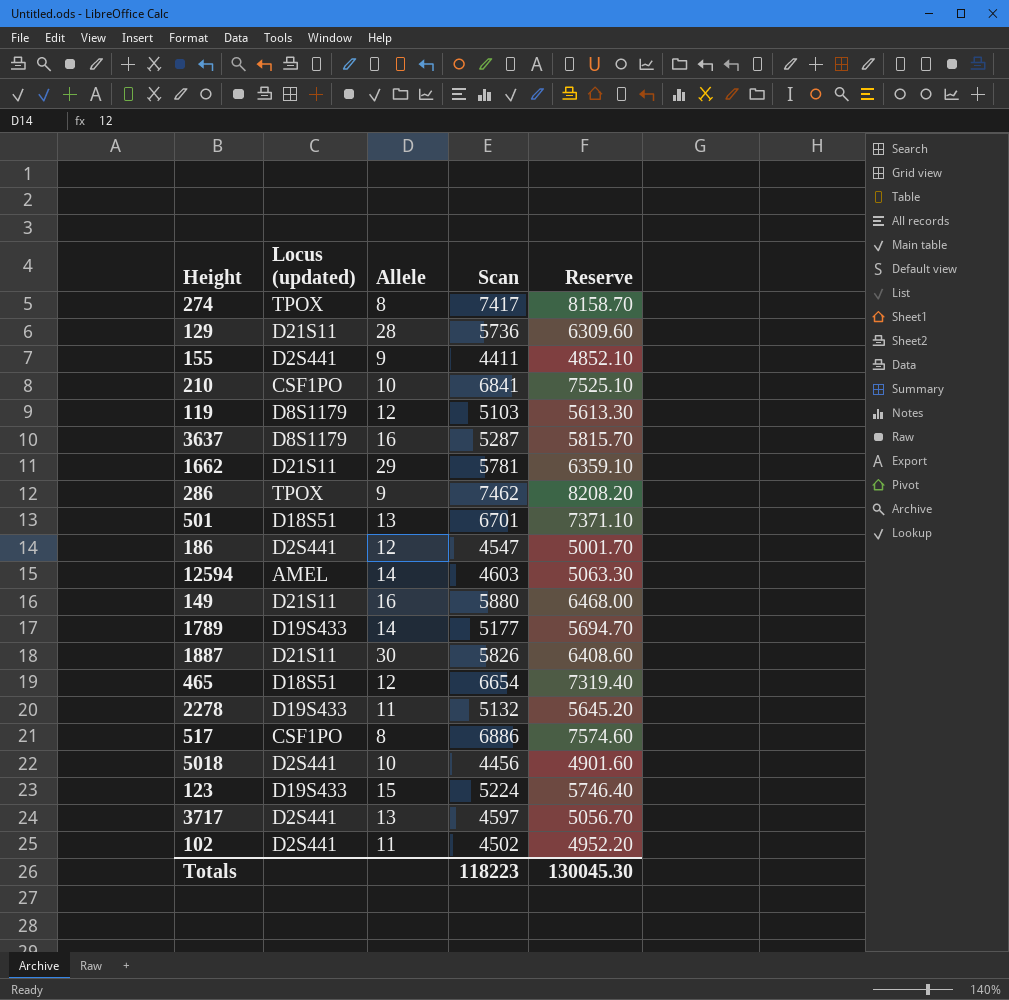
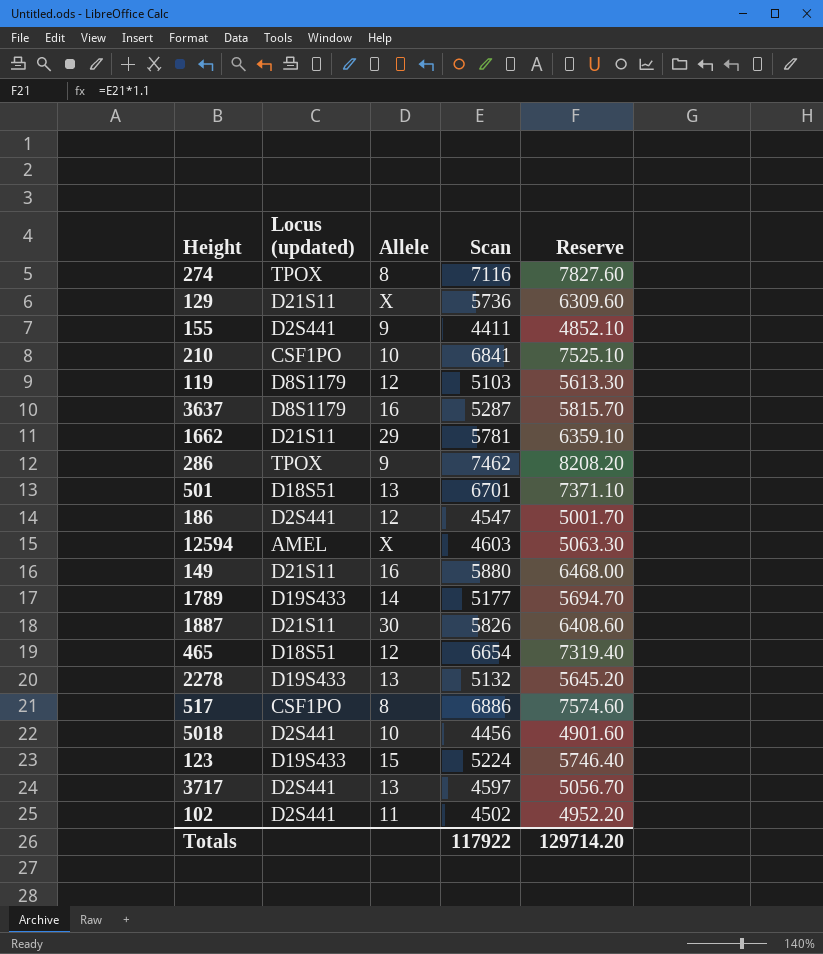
274 | Scan: 7417 -> 7116
274 | Reserve: 8158.70 -> 7827.60
129 | Allele: 28 -> X
12594 | Allele: 14 -> X
2278 | Allele: 11 -> 13
Totals | Scan: 118223 -> 117922
Totals | Reserve: 130045.30 -> 129714.20

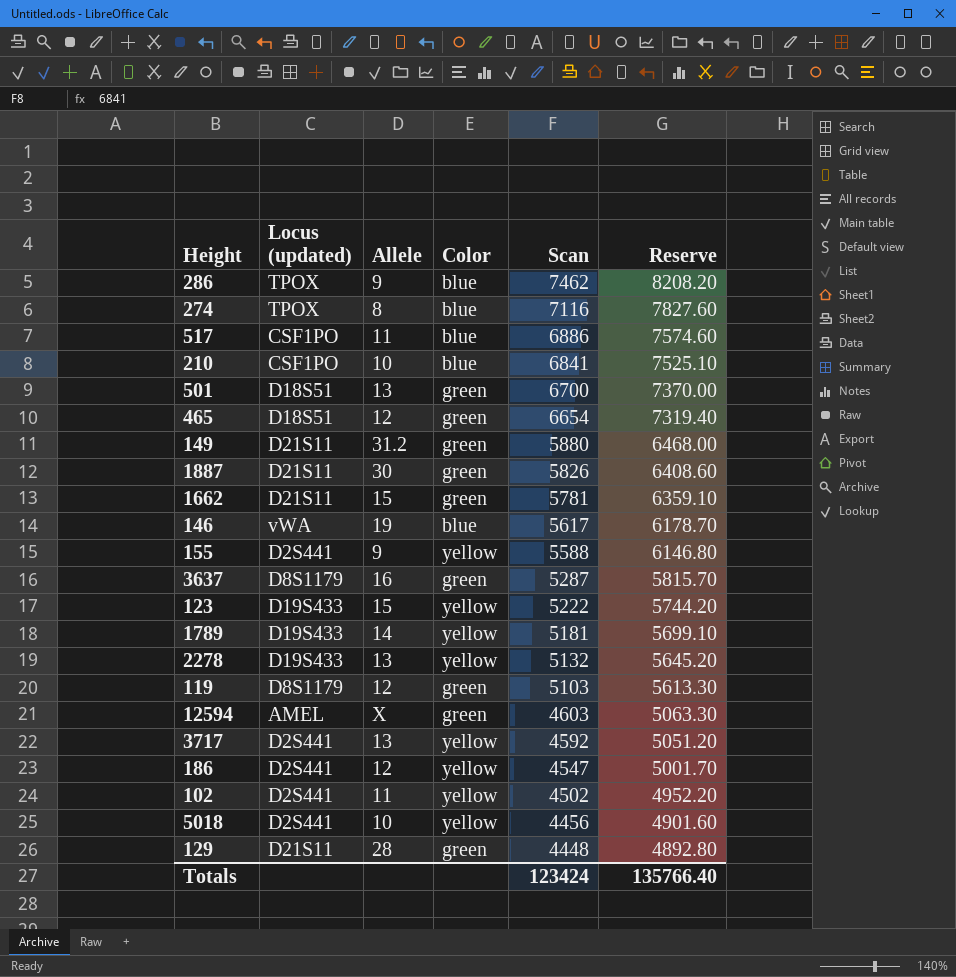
row order: none -> Scan descending
column Color | position: none -> 4
517 | Allele: 8 -> 11
501 | Scan: 6701 -> 6700
501 | Reserve: 7371.10 -> 7370.00
149 | Allele: 16 -> 31.2
1662 | Allele: 29 -> 15
row 146: none -> vWA | 19 | blue | 5617 | 6178.70
155 | Scan: 4411 -> 5588
155 | Reserve: 4852.10 -> 6146.80
123 | Scan: 5224 -> 5222
123 | Reserve: 5746.40 -> 5744.20
1789 | Scan: 5177 -> 5181
1789 | Reserve: 5694.70 -> 5699.10
3717 | Scan: 4597 -> 4592
3717 | Reserve: 5056.70 -> 5051.20
129 | Allele: X -> 28
129 | Scan: 5736 -> 4448
129 | Reserve: 6309.60 -> 4892.80
Totals | Scan: 117922 -> 123424
Totals | Reserve: 129714.20 -> 135766.40

